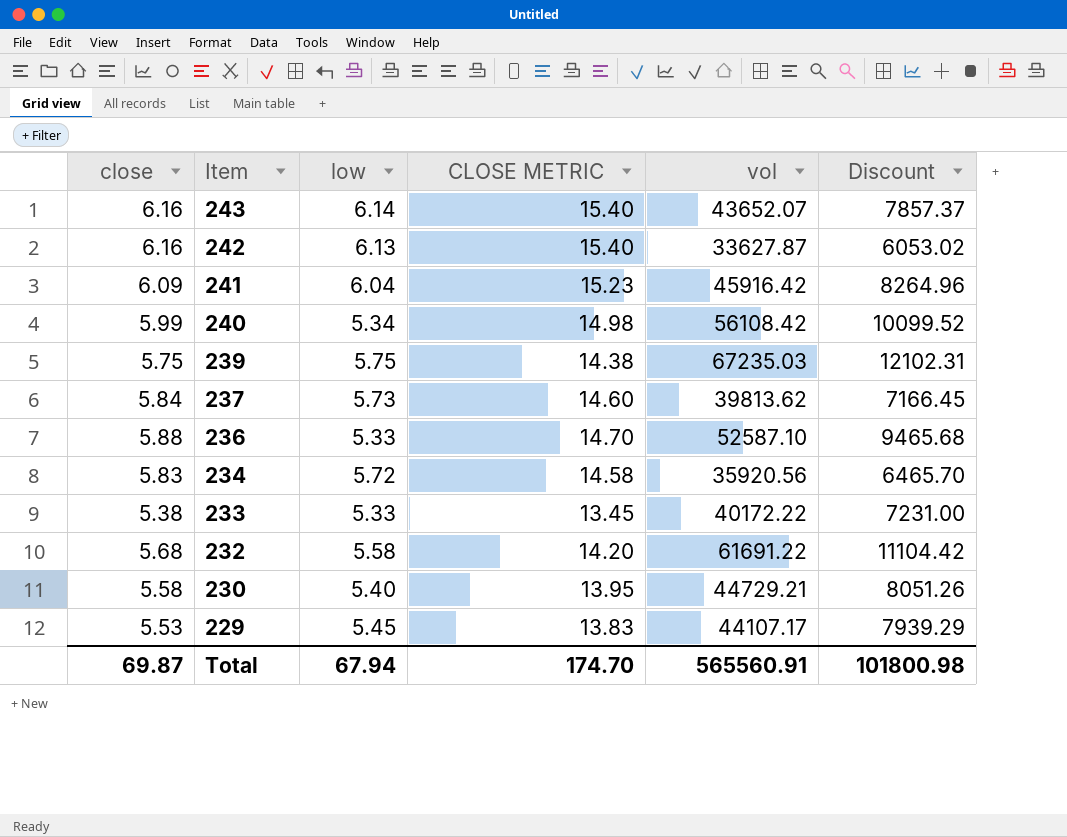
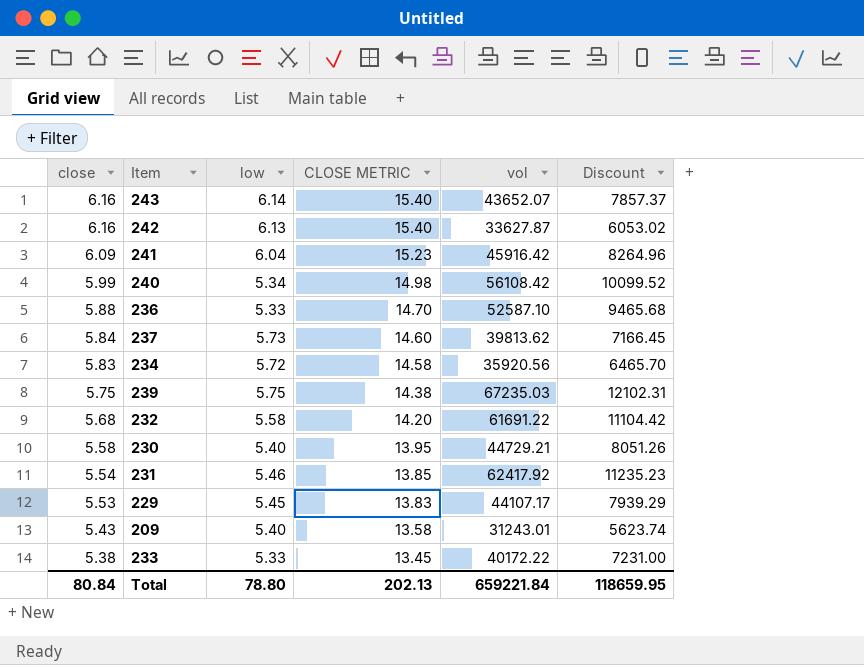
row order: Item descending -> close descending
row 231: none -> 5.54 | 5.46 | 13.85 | 62417.92 | 11235.23
row 209: none -> 5.43 | 5.40 | 13.58 | 31243.01 | 5623.74
Total | close: 69.87 -> 80.84
Total | low: 67.94 -> 78.80
Total | CLOSE METRIC: 174.70 -> 202.13
Total | vol: 565560.91 -> 659221.84
Total | Discount: 101800.98 -> 118659.95

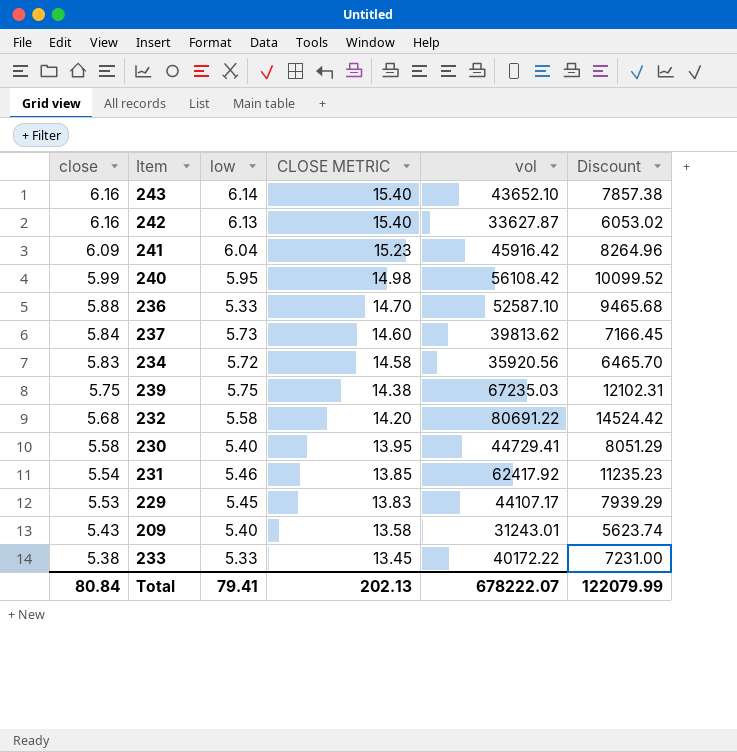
243 | vol: 43652.07 -> 43652.10
243 | Discount: 7857.37 -> 7857.38
240 | low: 5.34 -> 5.95
232 | vol: 61691.22 -> 80691.22
232 | Discount: 11104.42 -> 14524.42
230 | vol: 44729.21 -> 44729.41
230 | Discount: 8051.26 -> 8051.29
Total | low: 78.80 -> 79.41
Total | vol: 659221.84 -> 678222.07
Total | Discount: 118659.95 -> 122079.99

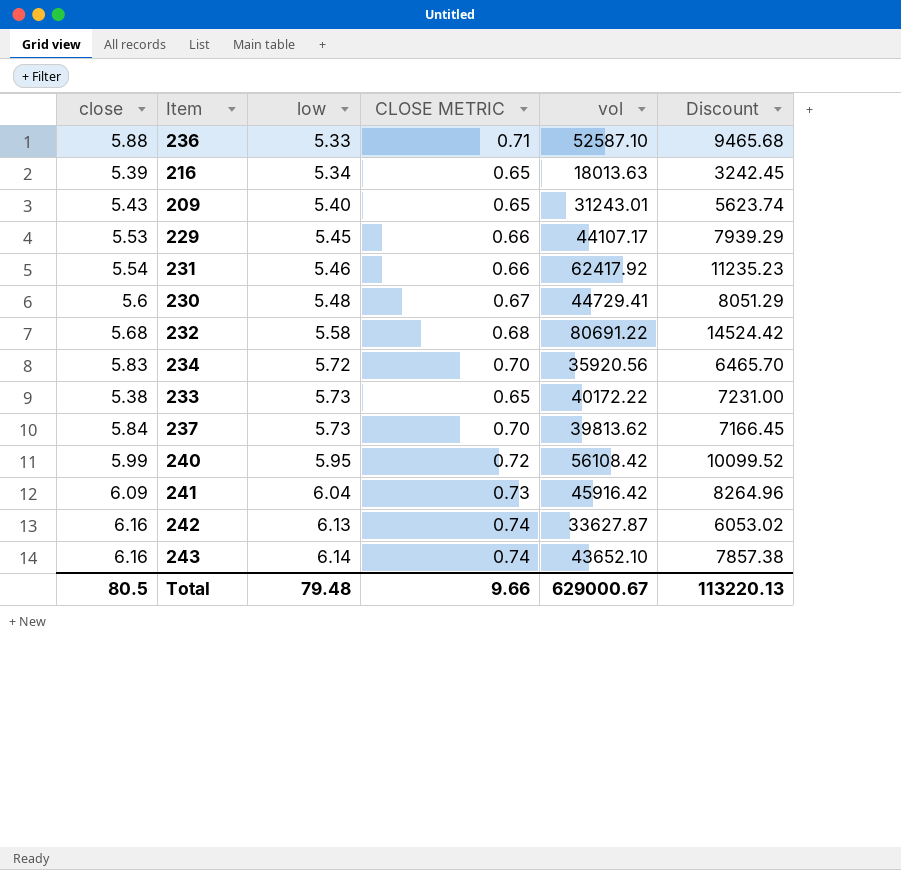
row order: close descending -> low ascending
column CLOSE METRIC | formula: [close] * 2.5 -> [close] * 0.12
row 239: 5.75 | 5.75 | 14.38 | 67235.03 | 12102.31 -> none
row 216: none -> 5.39 | 5.34 | 0.65 | 18013.63 | 3242.45
230 | close: 5.58 -> 5.6
230 | low: 5.40 -> 5.48
233 | low: 5.33 -> 5.73
Total | close: 80.84 -> 80.5
Total | low: 79.41 -> 79.48
Total | CLOSE METRIC: 202.13 -> 9.66
Total | vol: 678222.07 -> 629000.67
Total | Discount: 122079.99 -> 113220.13

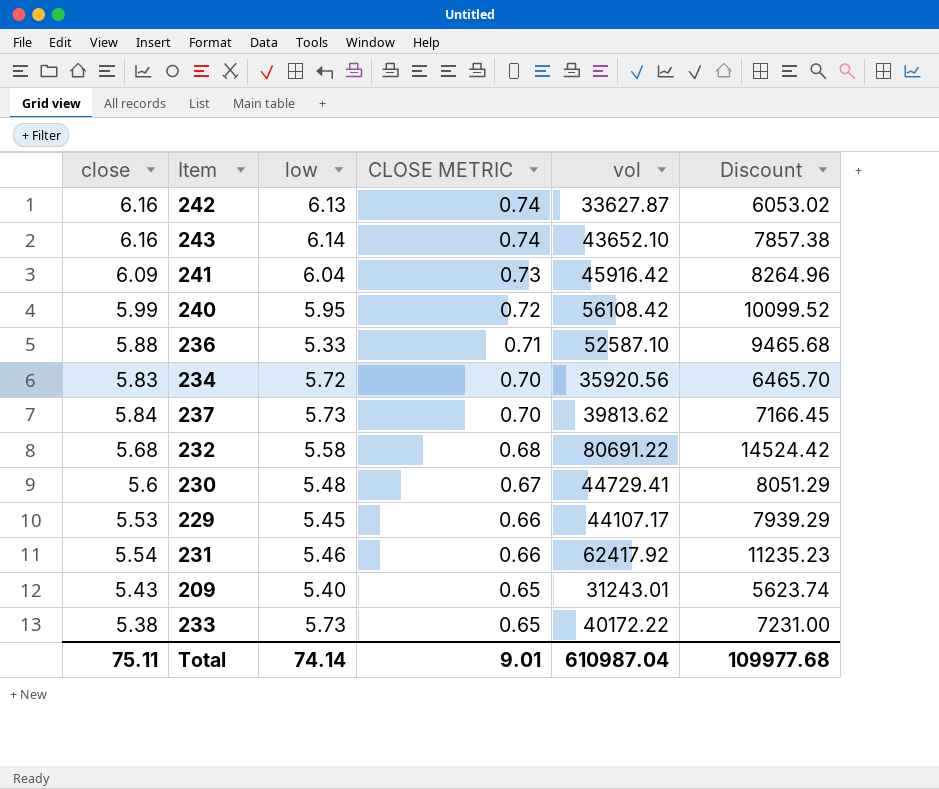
row order: low ascending -> CLOSE METRIC descending
row 216: 5.39 | 5.34 | 0.65 | 18013.63 | 3242.45 -> none
Total | close: 80.5 -> 75.11
Total | low: 79.48 -> 74.14
Total | CLOSE METRIC: 9.66 -> 9.01
Total | vol: 629000.67 -> 610987.04
Total | Discount: 113220.13 -> 109977.68

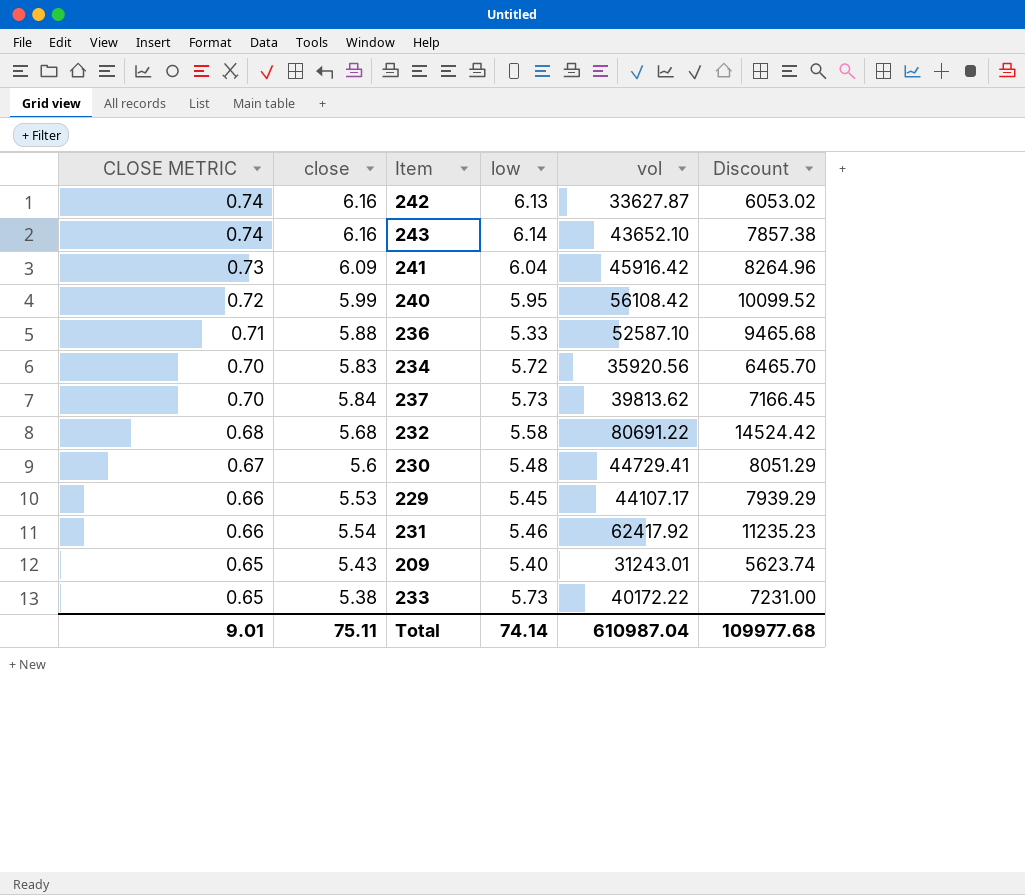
column CLOSE METRIC | position: 4 -> 1

